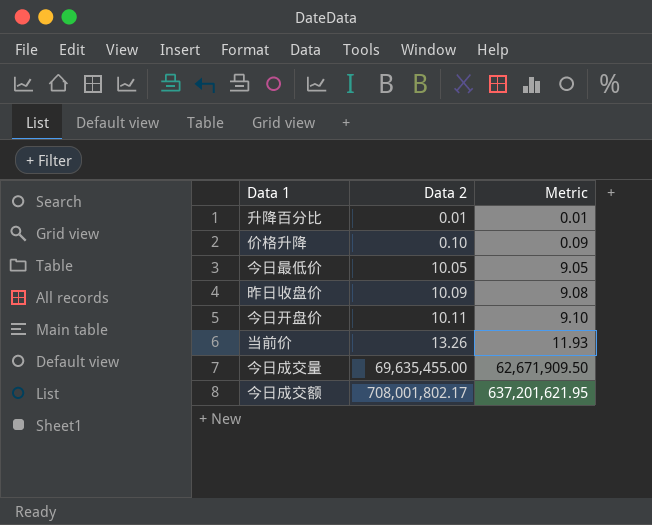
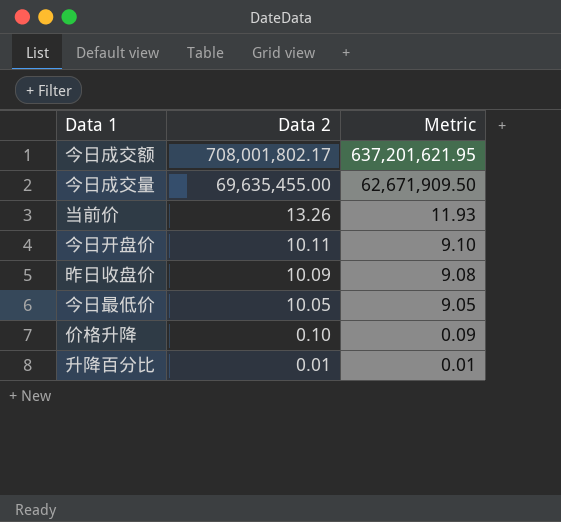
row order: Data 2 ascending -> Data 2 descending

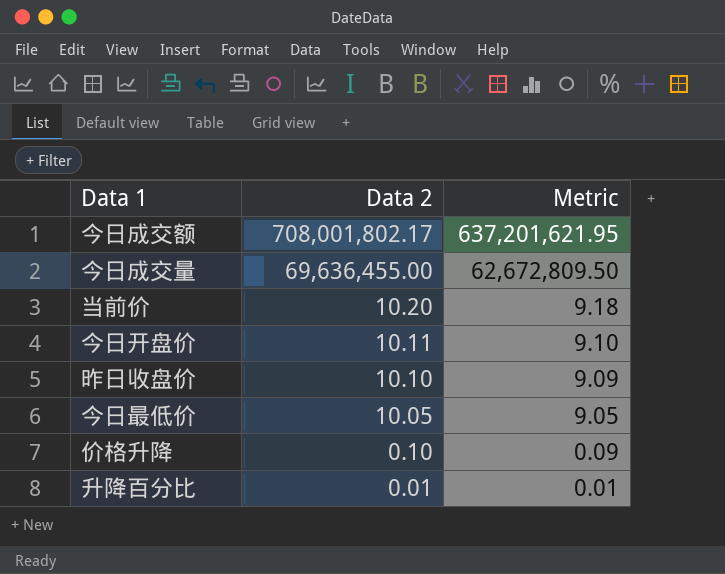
今日成交量 | Data 2: 69,635,455.00 -> 69,636,455.00
今日成交量 | Metric: 62,671,909.50 -> 62,672,809.50
当前价 | Data 2: 13.26 -> 10.20
当前价 | Metric: 11.93 -> 9.18
昨日收盘价 | Data 2: 10.09 -> 10.10
昨日收盘价 | Metric: 9.08 -> 9.09

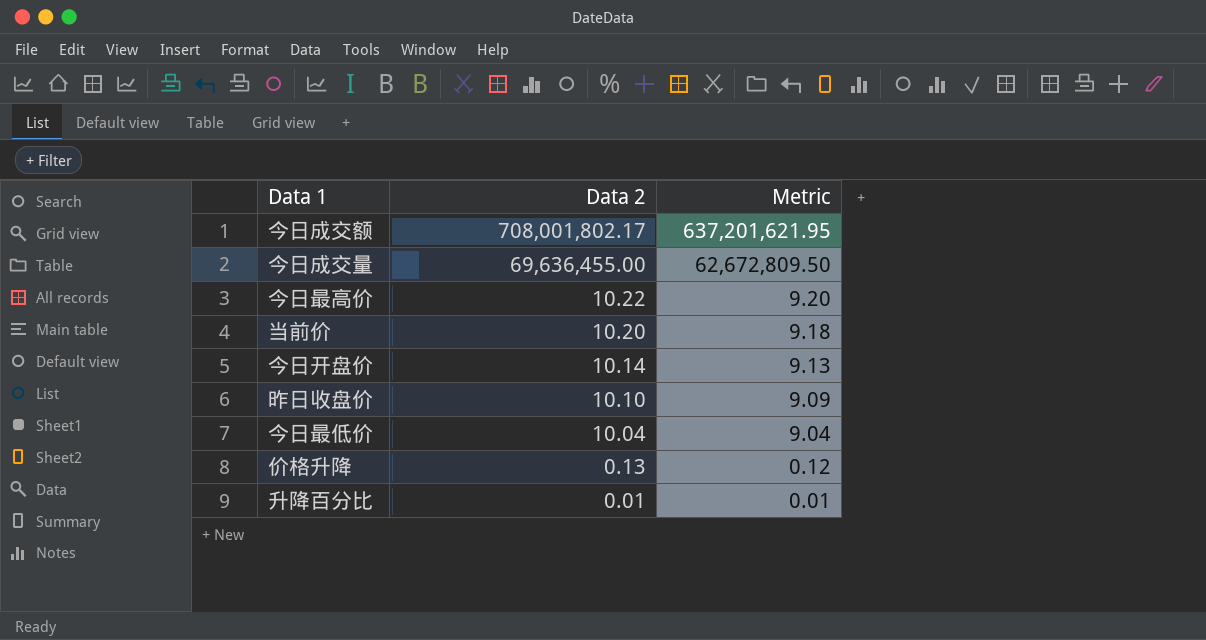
row 今日最高价: none -> 10.22 | 9.20
今日开盘价 | Data 2: 10.11 -> 10.14
今日开盘价 | Metric: 9.10 -> 9.13
今日最低价 | Data 2: 10.05 -> 10.04
今日最低价 | Metric: 9.05 -> 9.04
价格升降 | Data 2: 0.10 -> 0.13
价格升降 | Metric: 0.09 -> 0.12

